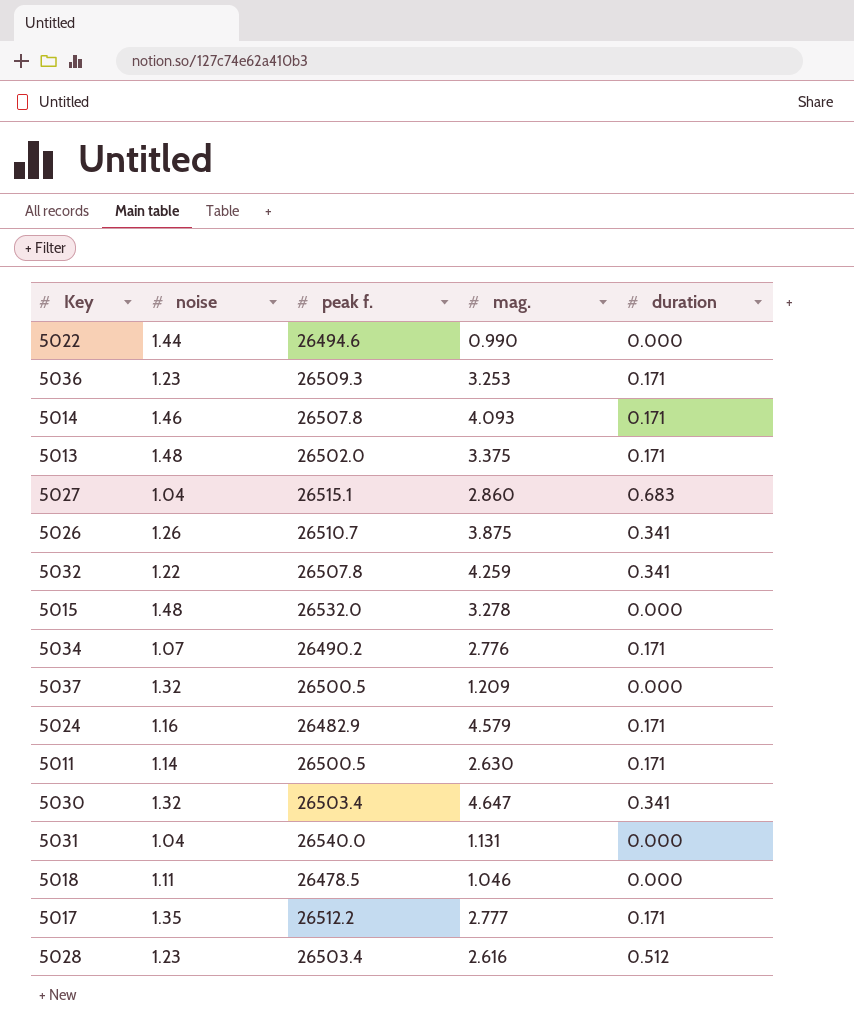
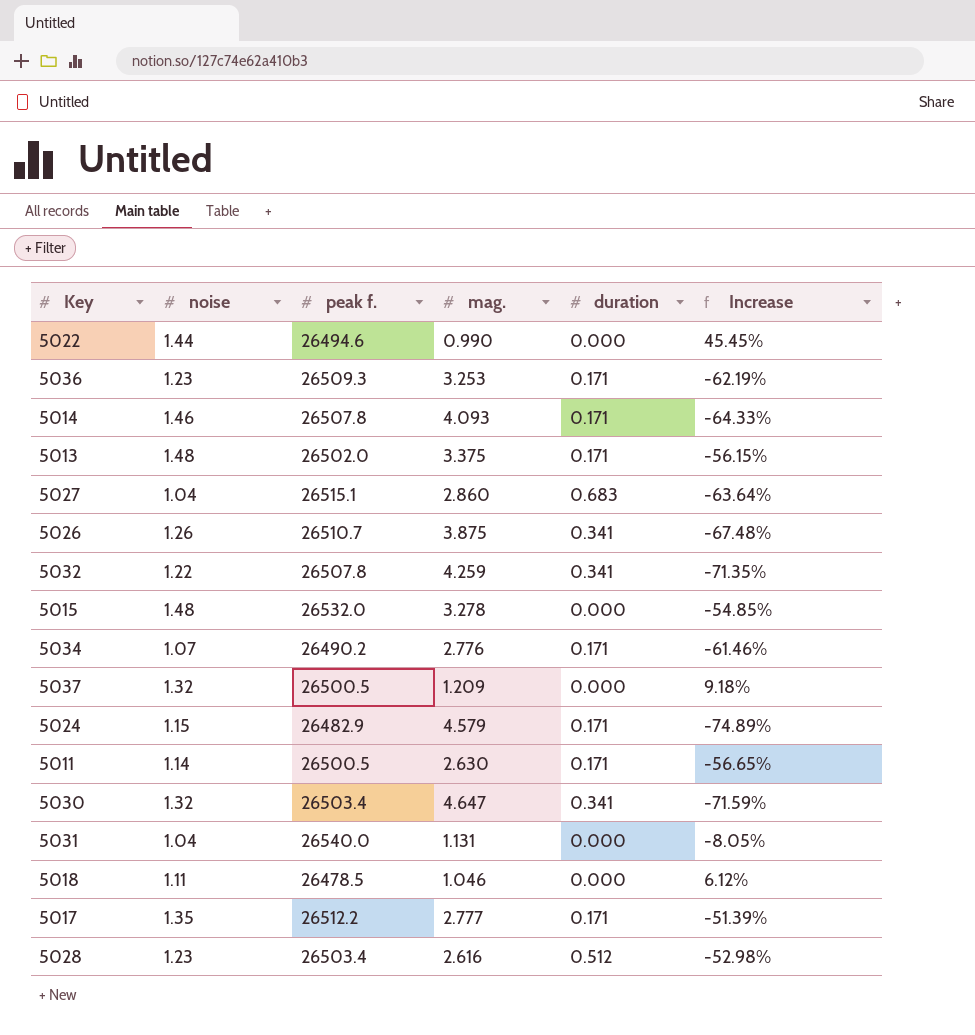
column Increase | formula: none -> ([noise] - [mag.]) / [mag.]
5024 | noise: 1.16 -> 1.15

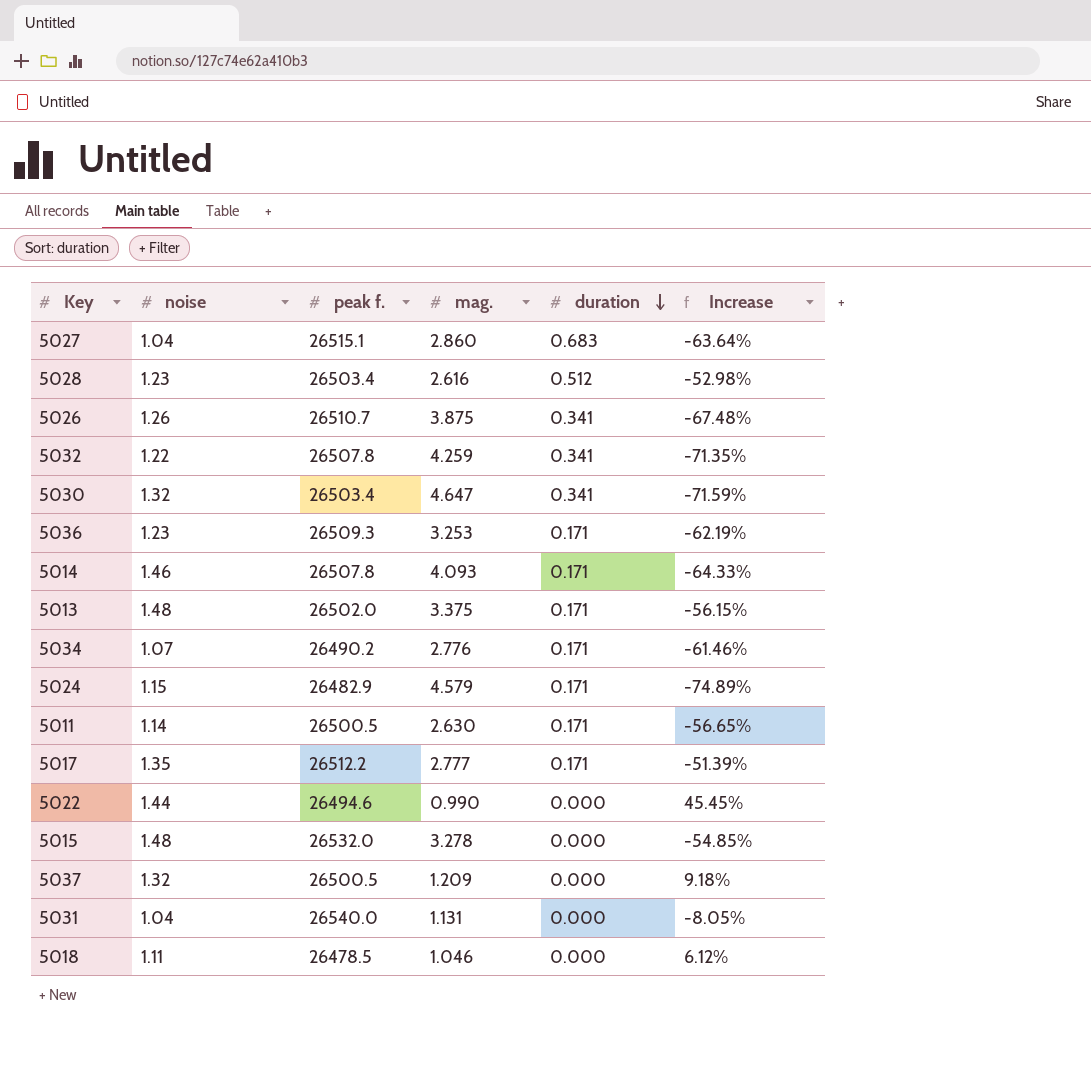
row order: none -> duration descending

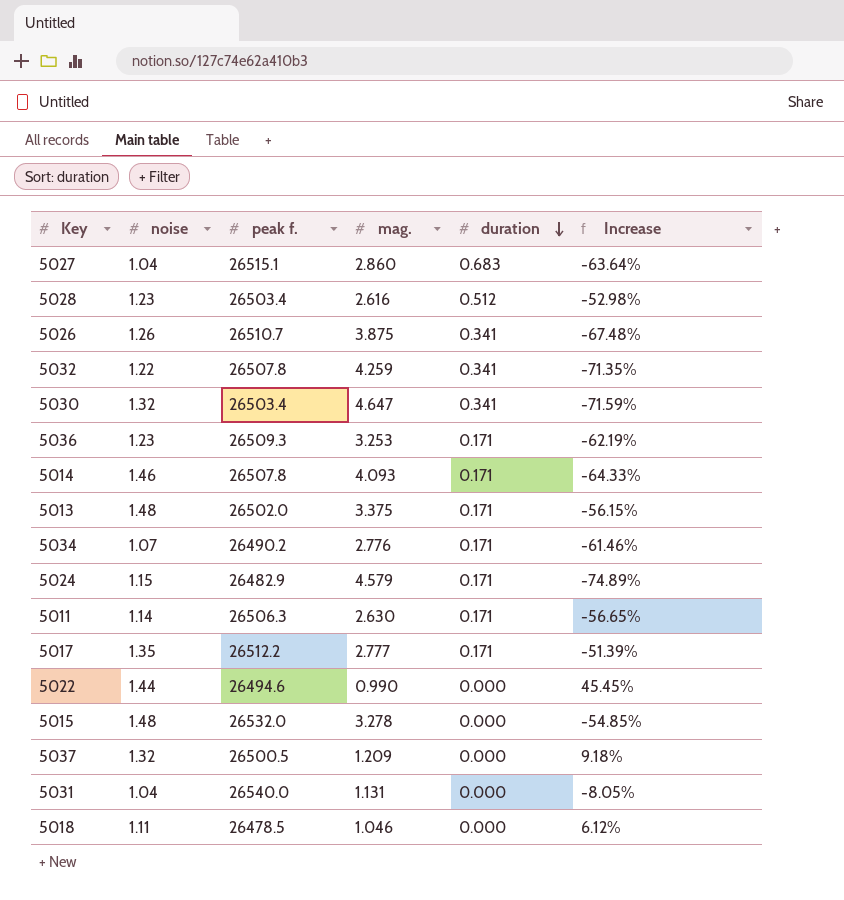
5011 | peak f.: 26500.5 -> 26506.3

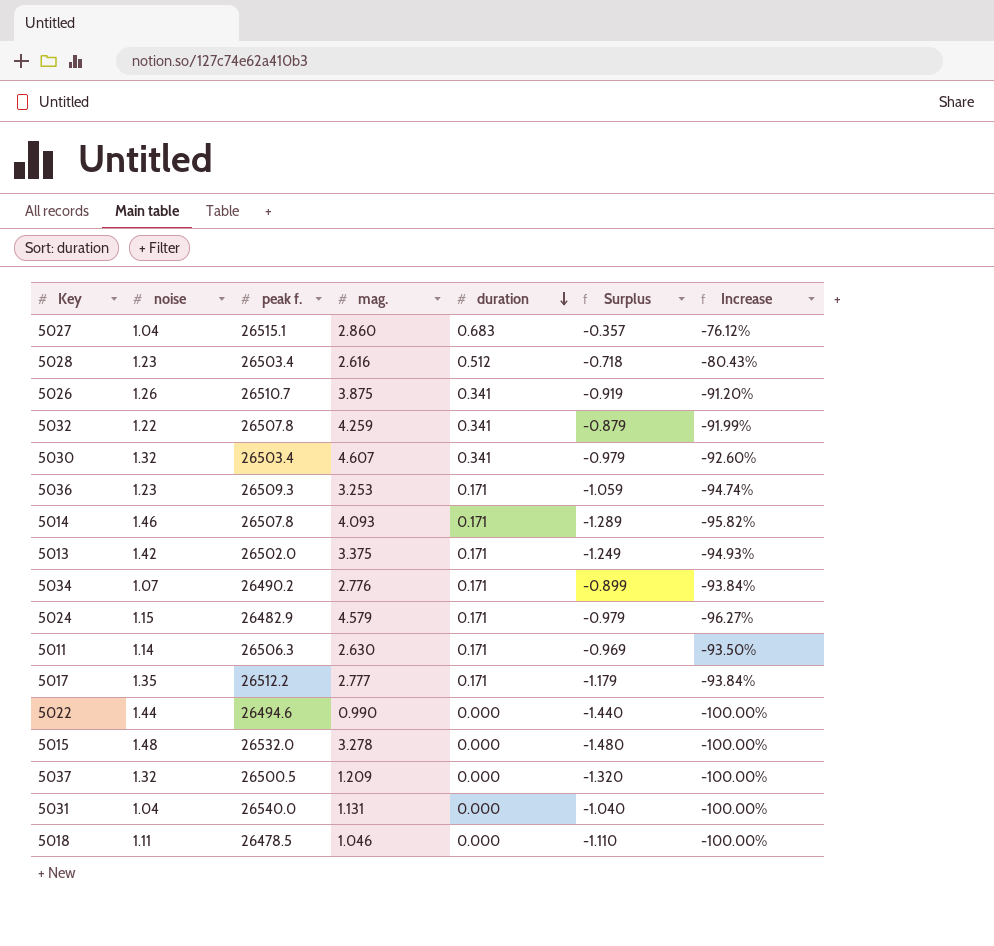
column Surplus | formula: none -> [duration] - [noise]
column Increase | formula: ([noise] - [mag.]) / [mag.] -> ([duration] - [mag.]) / [mag.]
5030 | mag.: 4.647 -> 4.607
5013 | noise: 1.48 -> 1.42

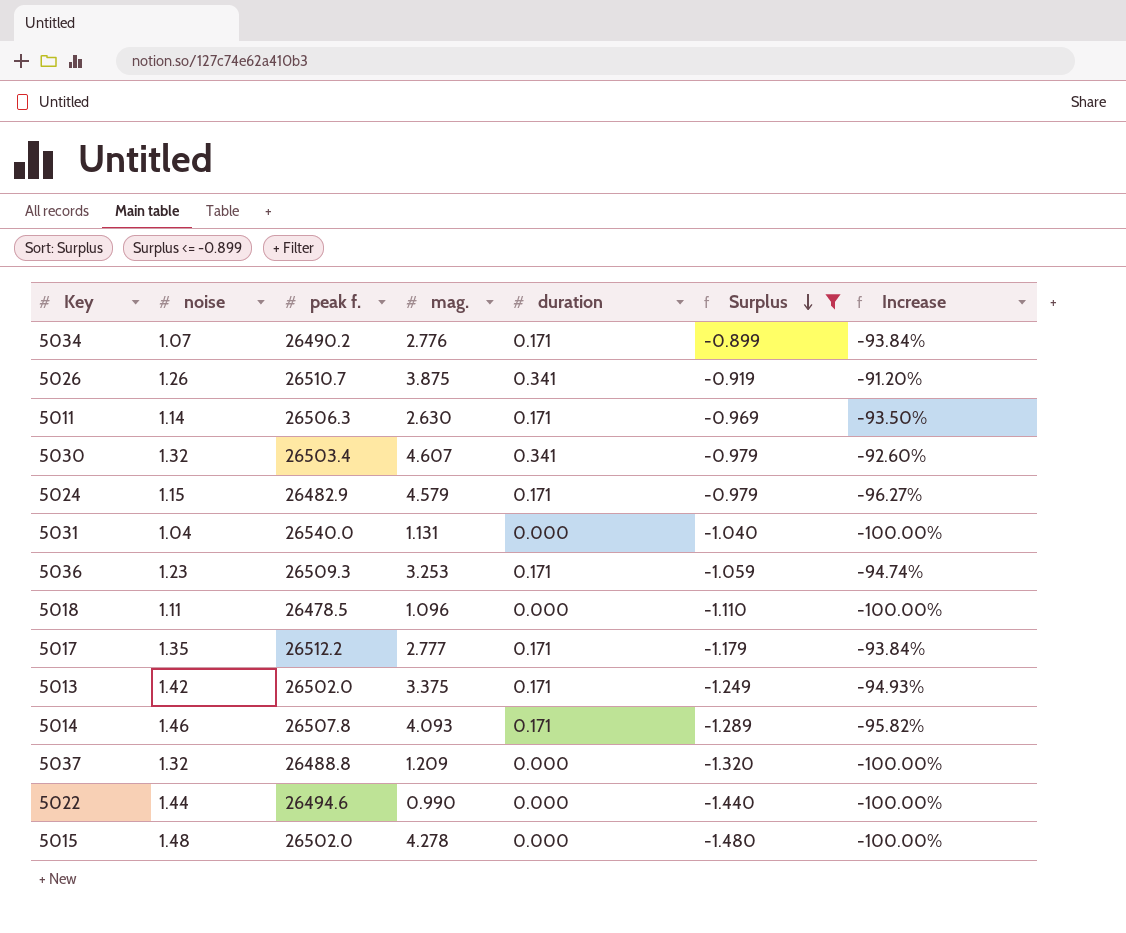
filter: none -> Surplus <= -0.899
row order: duration descending -> Surplus descending
5018 | mag.: 1.046 -> 1.096
5037 | peak f.: 26500.5 -> 26488.8
5015 | peak f.: 26532.0 -> 26502.0
5015 | mag.: 3.278 -> 4.278

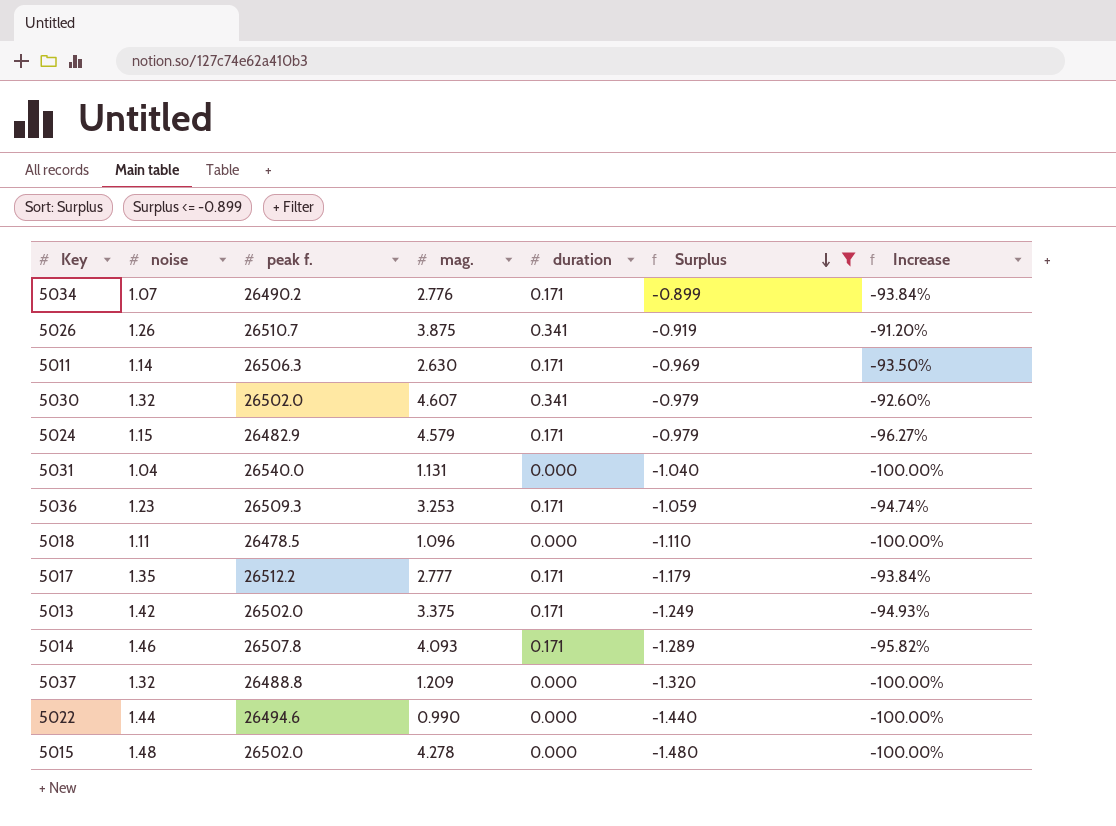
5030 | peak f.: 26503.4 -> 26502.0

